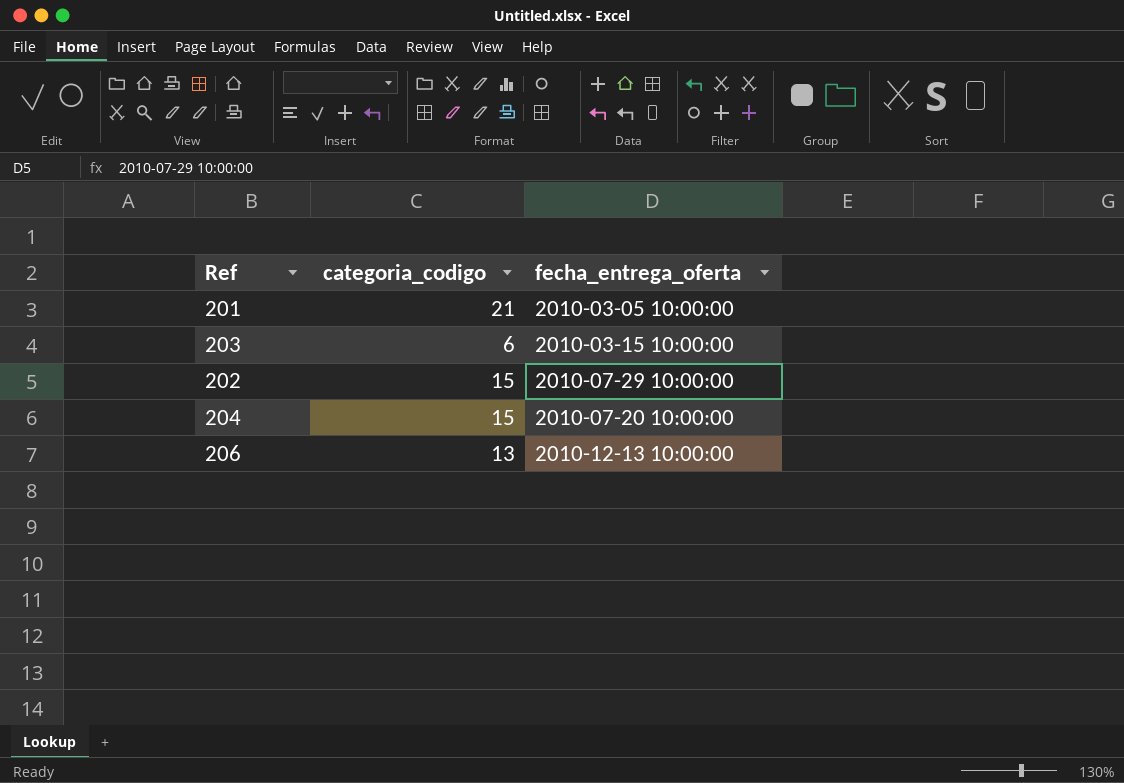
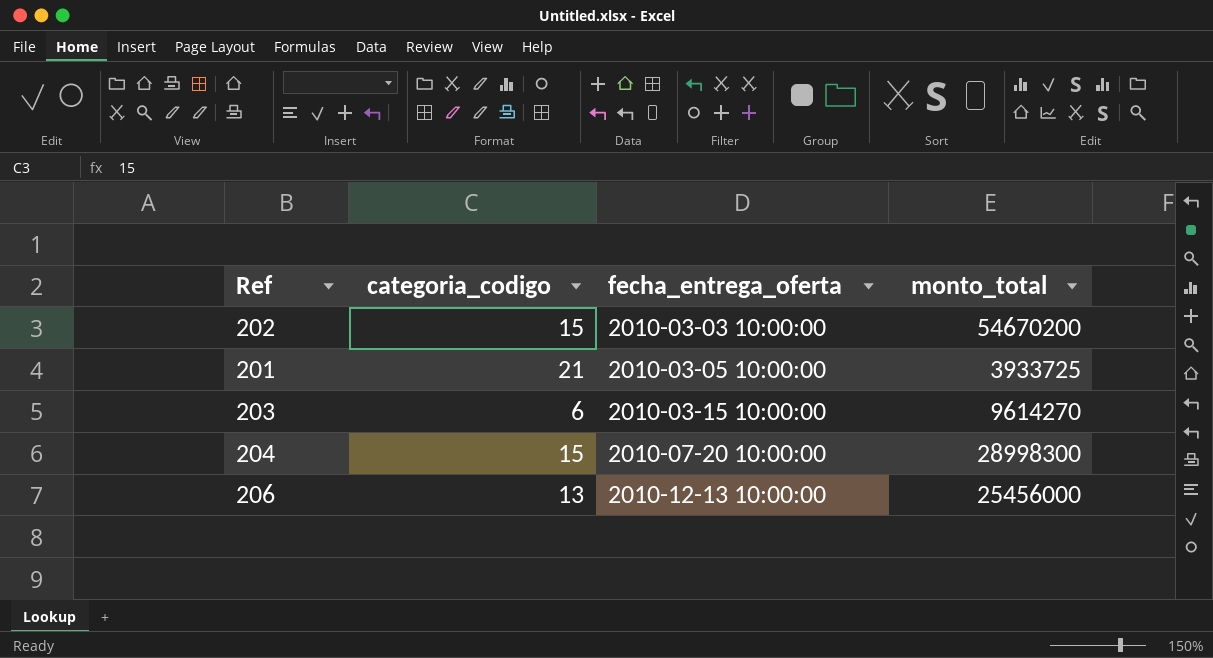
row order: none -> fecha_entrega_oferta ascending
column monto_total | position: none -> 4
202 | fecha_entrega_oferta: 2010-07-29 10:00:00 -> 2010-03-03 10:00:00

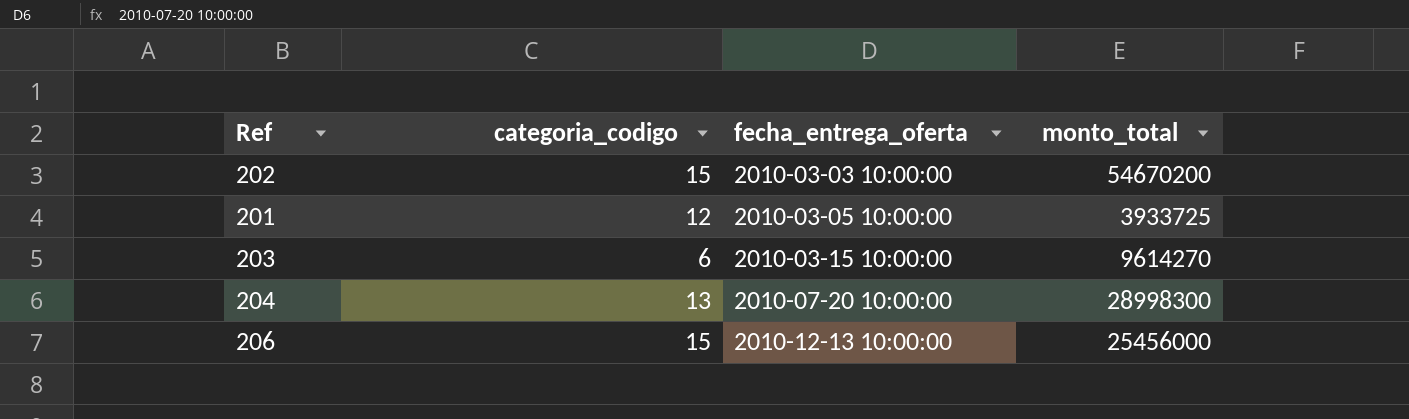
201 | categoria_codigo: 21 -> 12
204 | categoria_codigo: 15 -> 13
206 | categoria_codigo: 13 -> 15

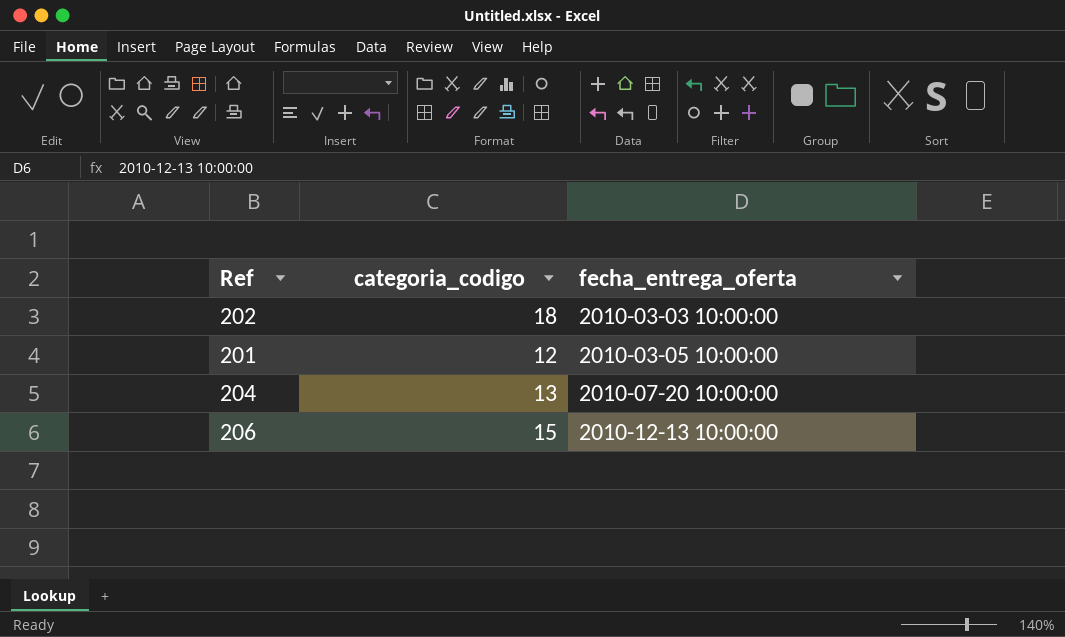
column monto_total | position: 4 -> none
row 203: 6 | 2010-03-15 10:00:00 | 9614270 -> none
202 | categoria_codigo: 15 -> 18

